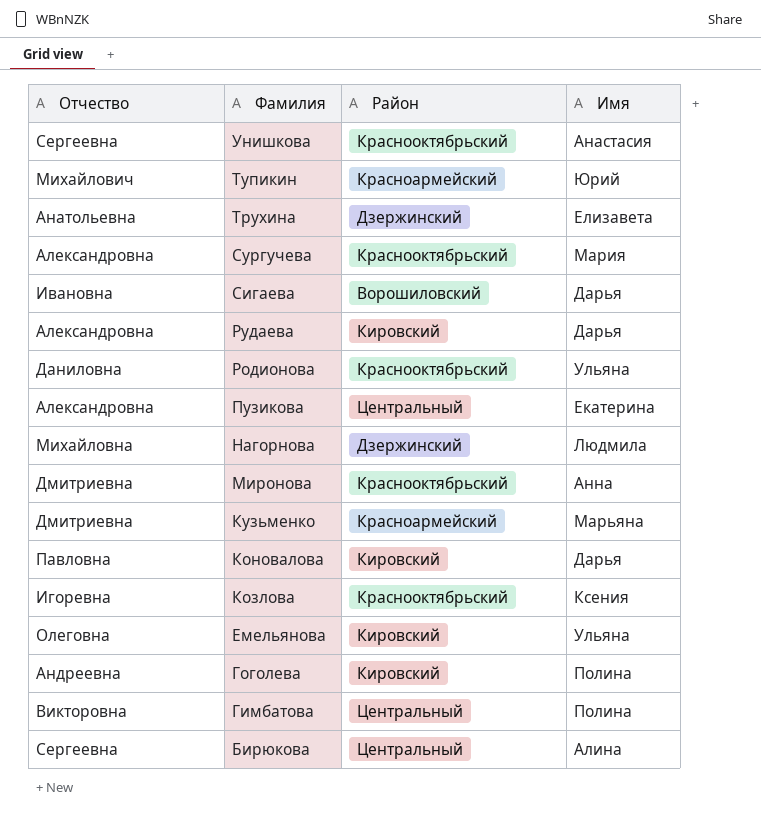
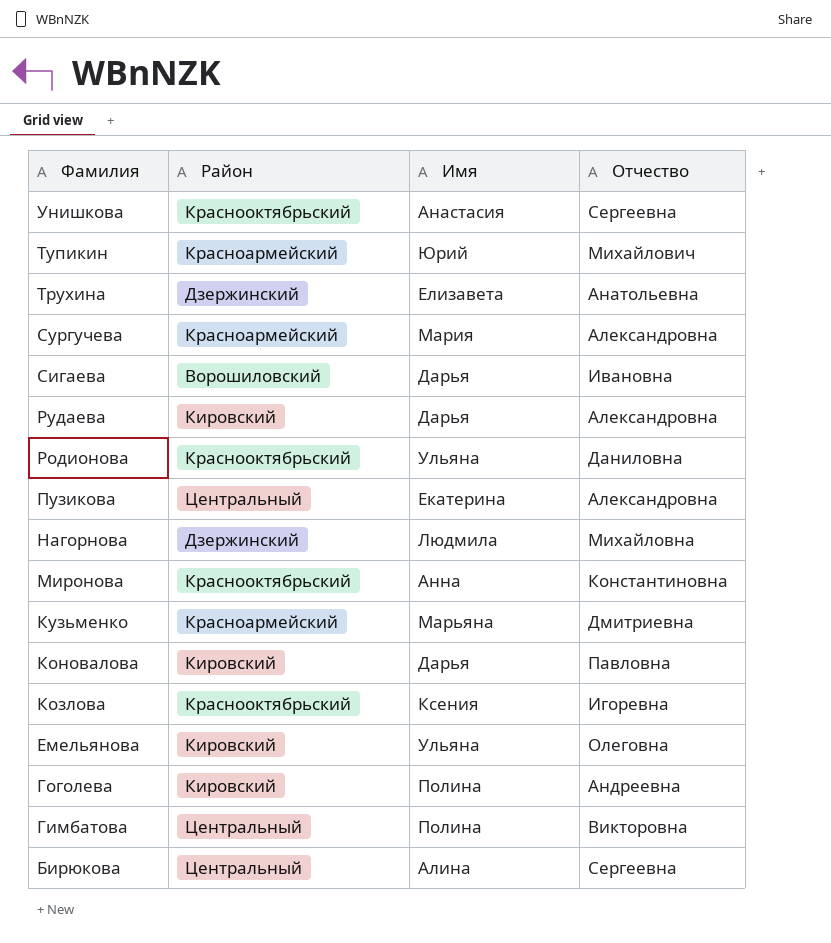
column Отчество | position: 1 -> 4
Сургучева | Район: Краснооктябрьский -> Красноармейский
Миронова | Отчество: Дмитриевна -> Константиновна

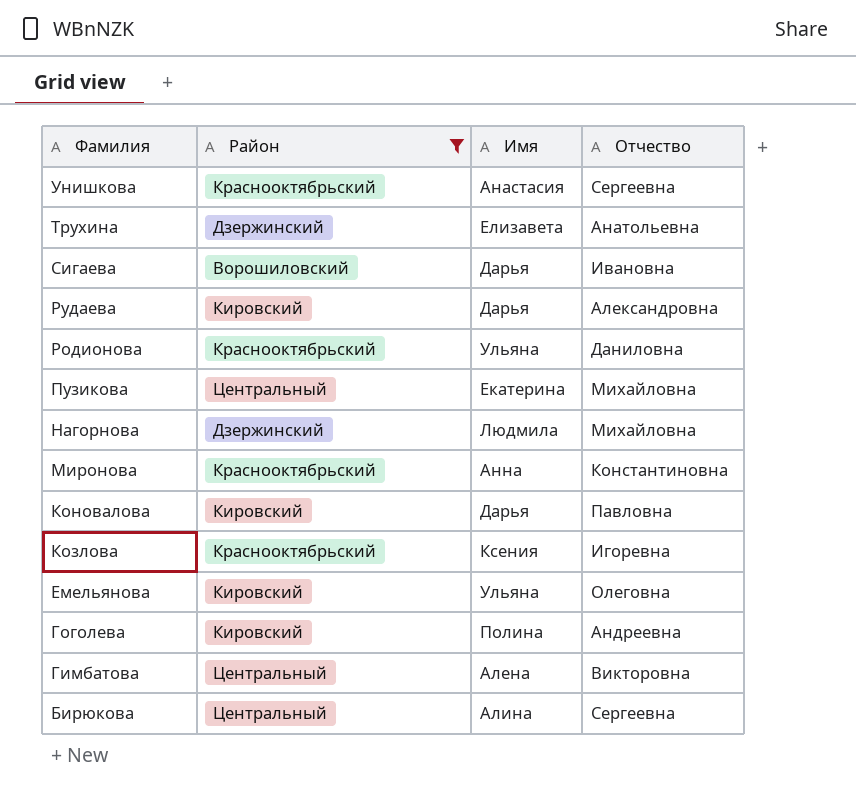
filter: none -> Район != Красноармейский
Пузикова | Отчество: Александровна -> Михайловна
Гимбатова | Имя: Полина -> Алена

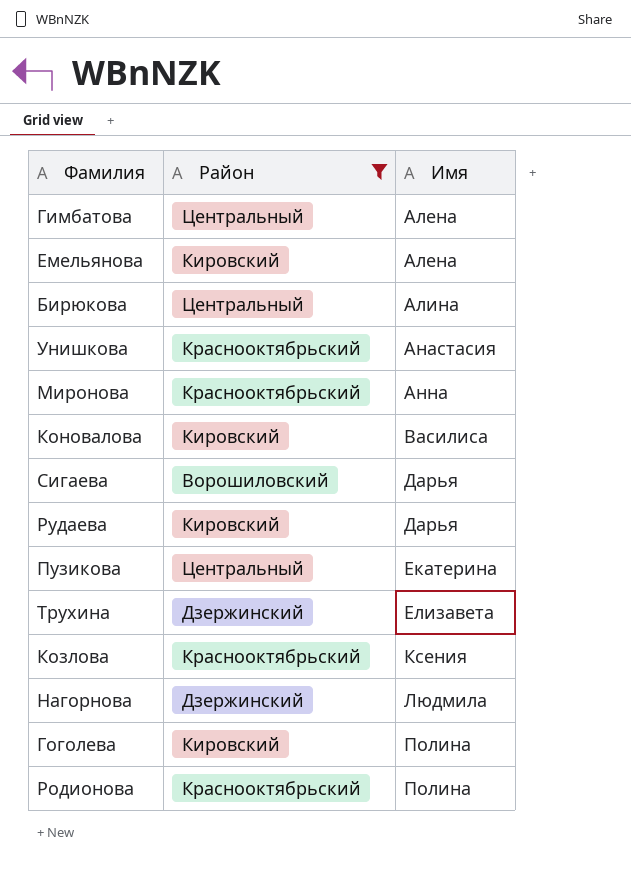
row order: Фамилия descending -> Имя ascending
column Отчество | position: 4 -> none
Емельянова | Имя: Ульяна -> Алена
Коновалова | Имя: Дарья -> Василиса
Родионова | Имя: Ульяна -> Полина

